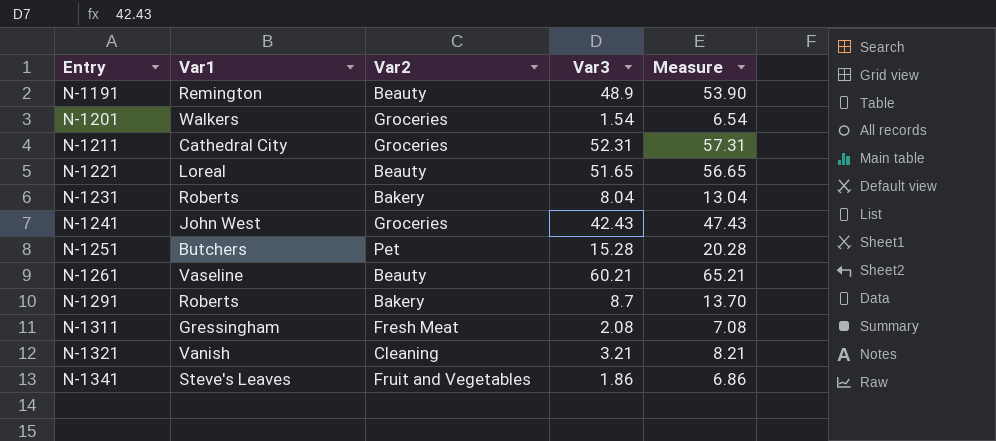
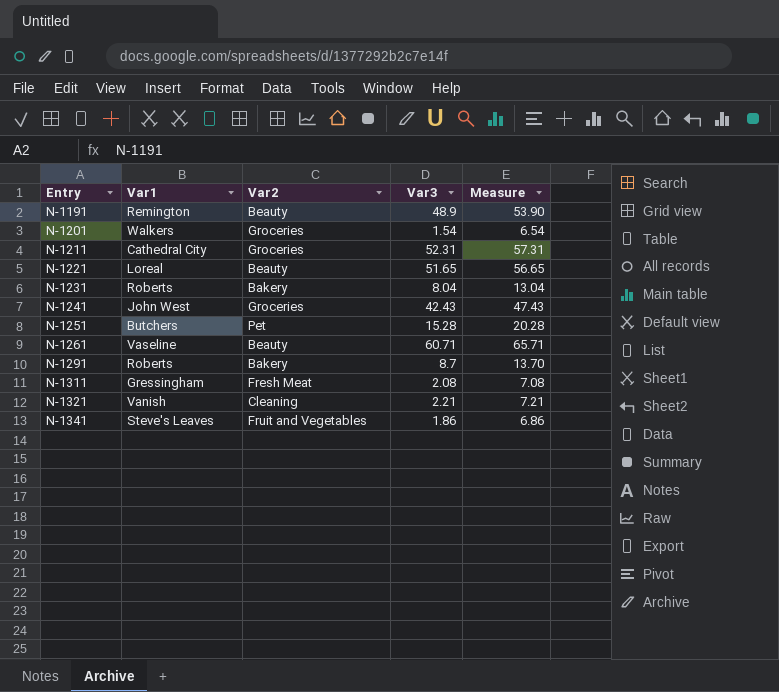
N-1261 | Var3: 60.21 -> 60.71
N-1261 | Measure: 65.21 -> 65.71
N-1321 | Var3: 3.21 -> 2.21
N-1321 | Measure: 8.21 -> 7.21

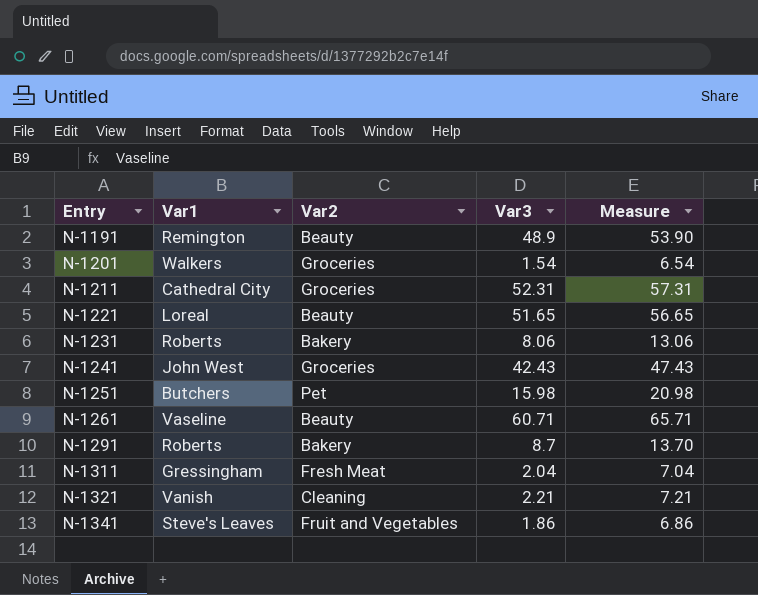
N-1231 | Var3: 8.04 -> 8.06
N-1231 | Measure: 13.04 -> 13.06
N-1251 | Var3: 15.28 -> 15.98
N-1251 | Measure: 20.28 -> 20.98
N-1311 | Var3: 2.08 -> 2.04
N-1311 | Measure: 7.08 -> 7.04

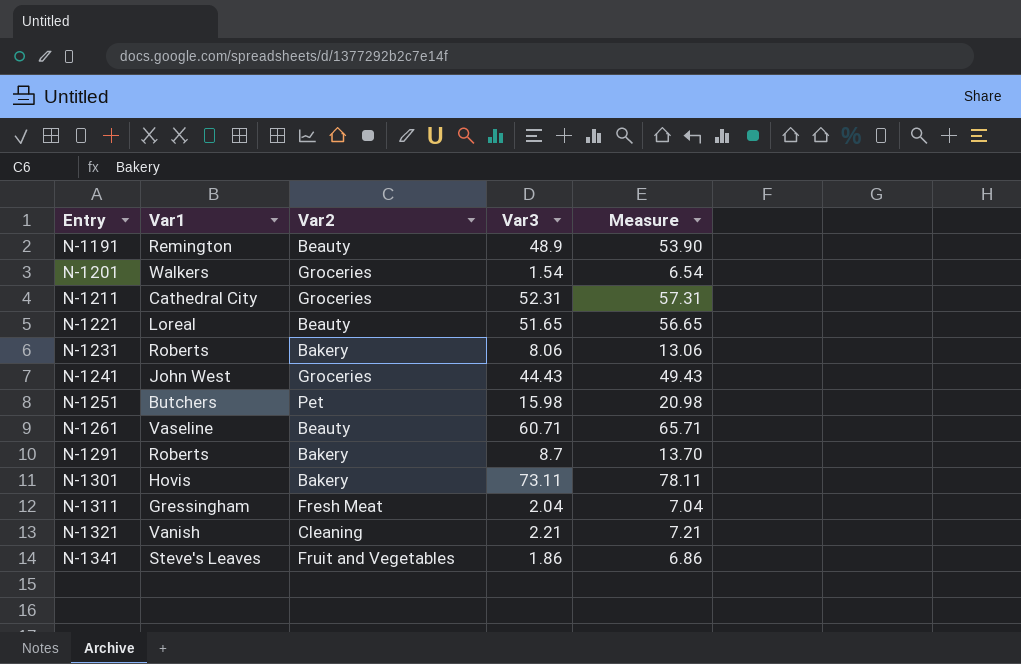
N-1241 | Var3: 42.43 -> 44.43
N-1241 | Measure: 47.43 -> 49.43
row N-1301: none -> Hovis | Bakery | 73.11 | 78.11

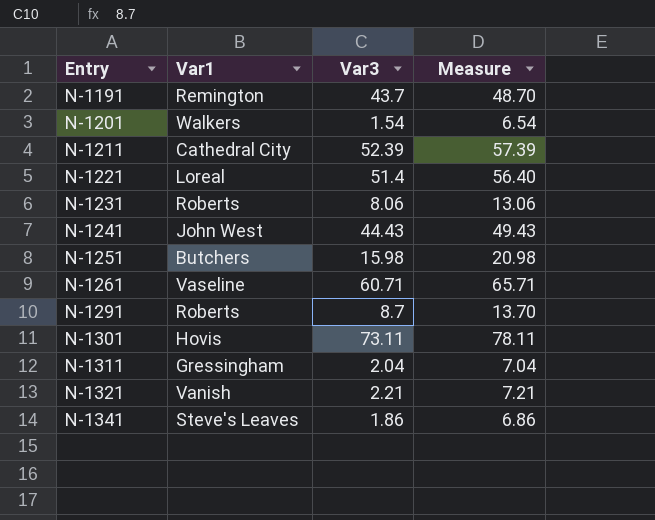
column Var2 | position: 3 -> none
N-1191 | Var3: 48.9 -> 43.7
N-1191 | Measure: 53.90 -> 48.70
N-1211 | Var3: 52.31 -> 52.39
N-1211 | Measure: 57.31 -> 57.39
N-1221 | Var3: 51.65 -> 51.4
N-1221 | Measure: 56.65 -> 56.40

